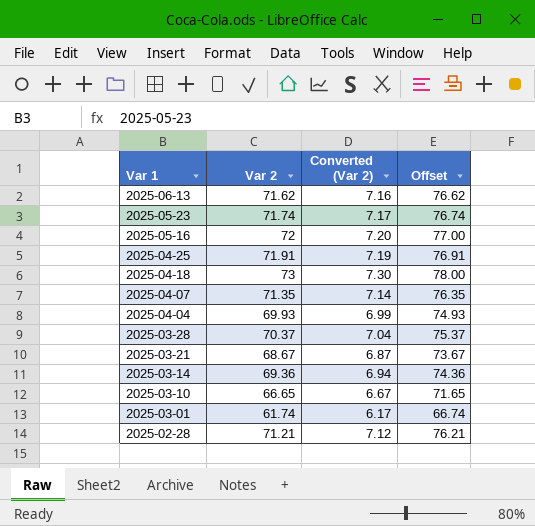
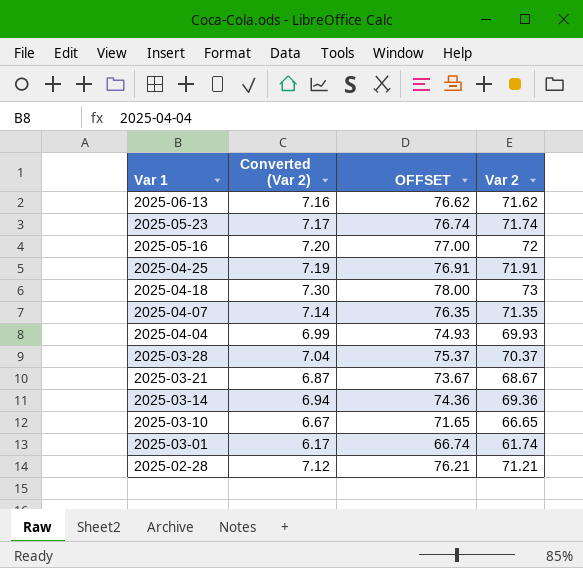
column name: Offset -> OFFSET
column Var 2 | position: 2 -> 4

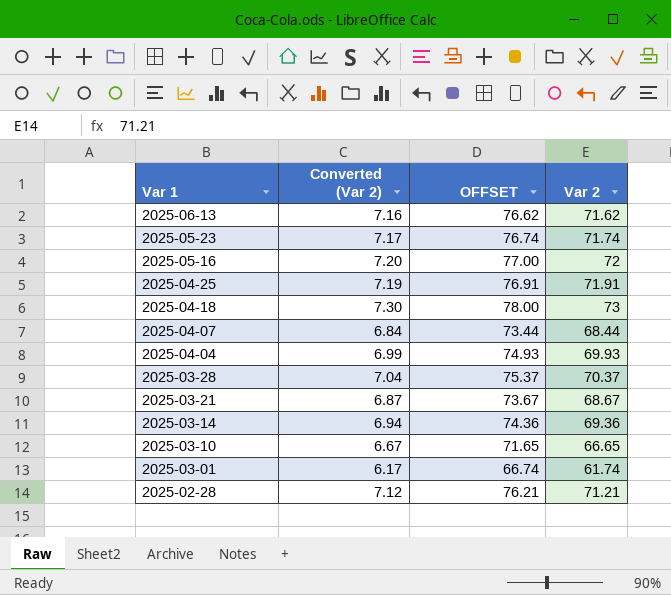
2025-04-07 | Converted (Var 2): 7.14 -> 6.84
2025-04-07 | OFFSET: 76.35 -> 73.44
2025-04-07 | Var 2: 71.35 -> 68.44

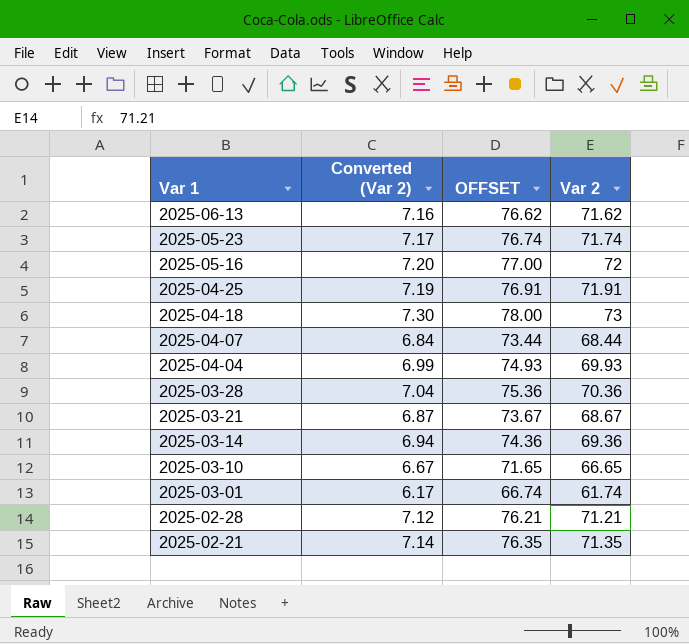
2025-03-28 | OFFSET: 75.37 -> 75.36
2025-03-28 | Var 2: 70.37 -> 70.36
row 2025-02-21: none -> 7.14 | 76.35 | 71.35

